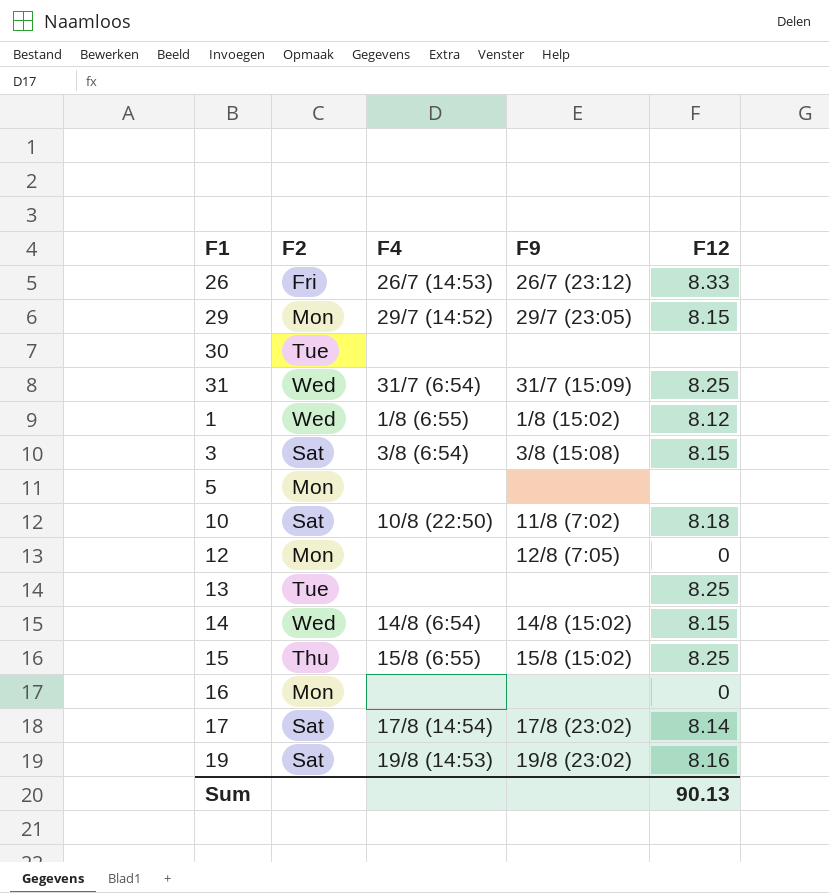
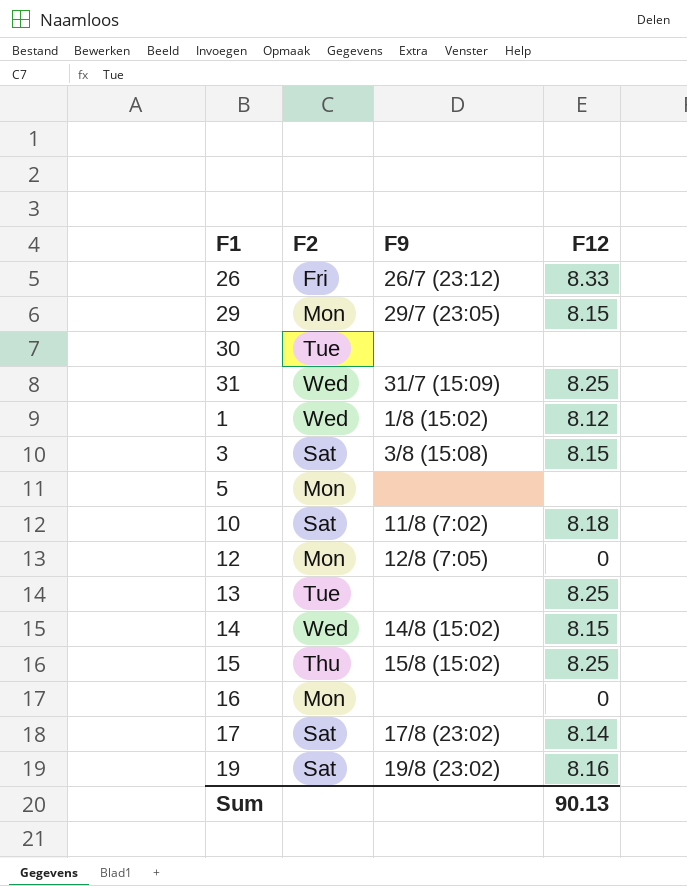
column F4 | position: 3 -> none

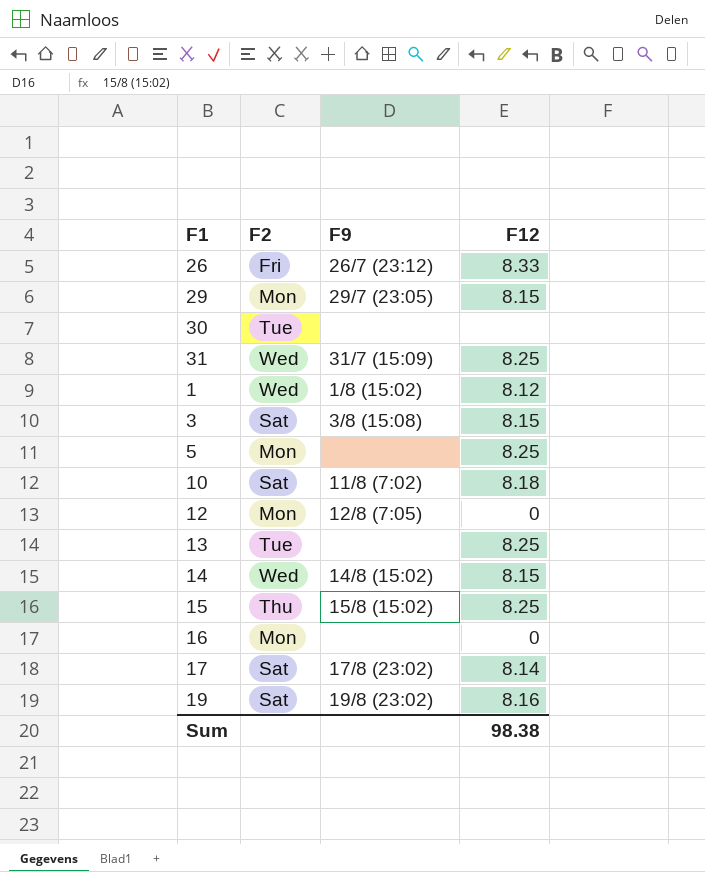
5 | F12: none -> 8.25
Sum | F12: 90.13 -> 98.38

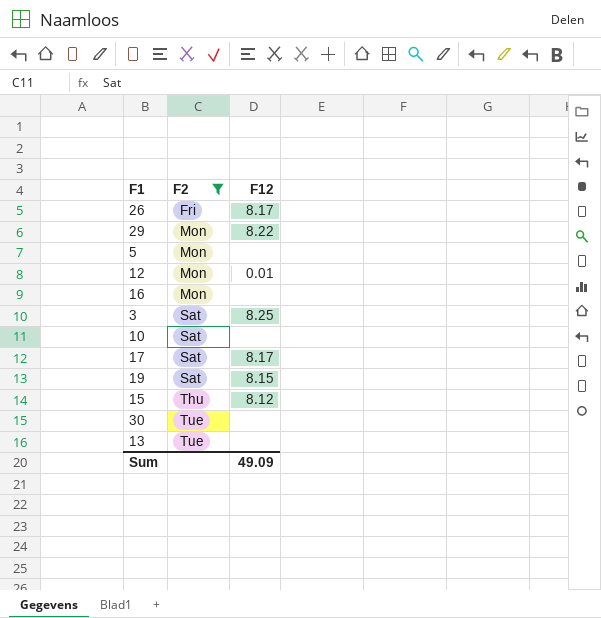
filter: none -> F2 != Wed
row order: none -> F2 ascending
column F9 | position: 3 -> none
26 | F12: 8.33 -> 8.17
29 | F12: 8.15 -> 8.22
5 | F12: 8.25 -> none
12 | F12: 0 -> 0.01
16 | F12: 0 -> none
3 | F12: 8.15 -> 8.25
10 | F12: 8.18 -> none
17 | F12: 8.14 -> 8.17
19 | F12: 8.16 -> 8.15
15 | F12: 8.25 -> 8.12
13 | F12: 8.25 -> none
Sum | F12: 98.38 -> 49.09

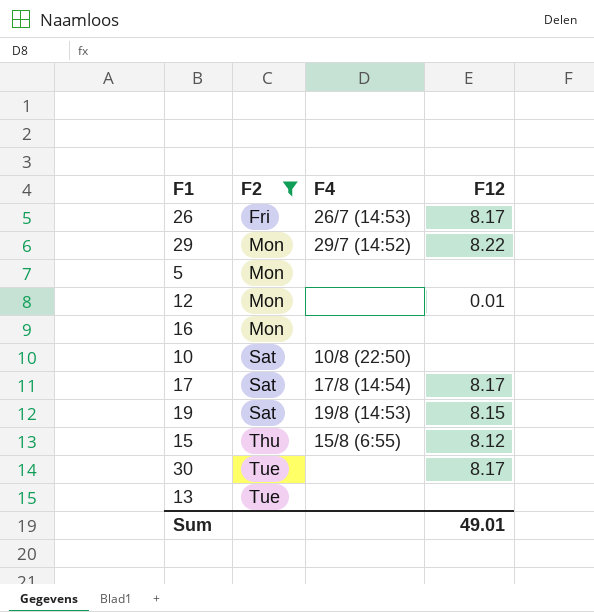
column F4 | position: none -> 3
row 3: Sat | 8.25 -> none
30 | F12: none -> 8.17
Sum | F12: 49.09 -> 49.01

